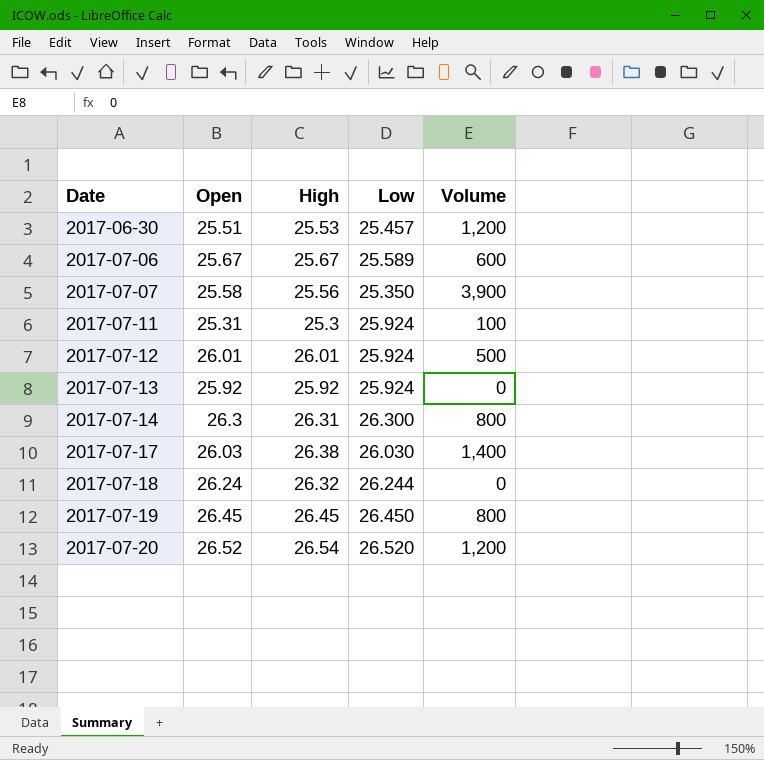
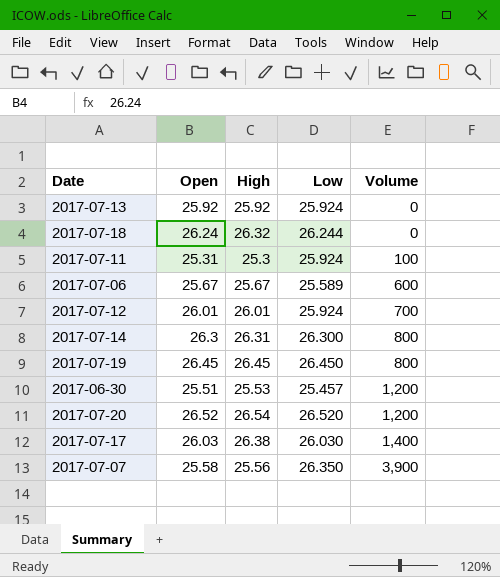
row order: Date ascending -> Volume ascending
2017-07-12 | Volume: 500 -> 700
2017-07-07 | Low: 25.350 -> 26.350

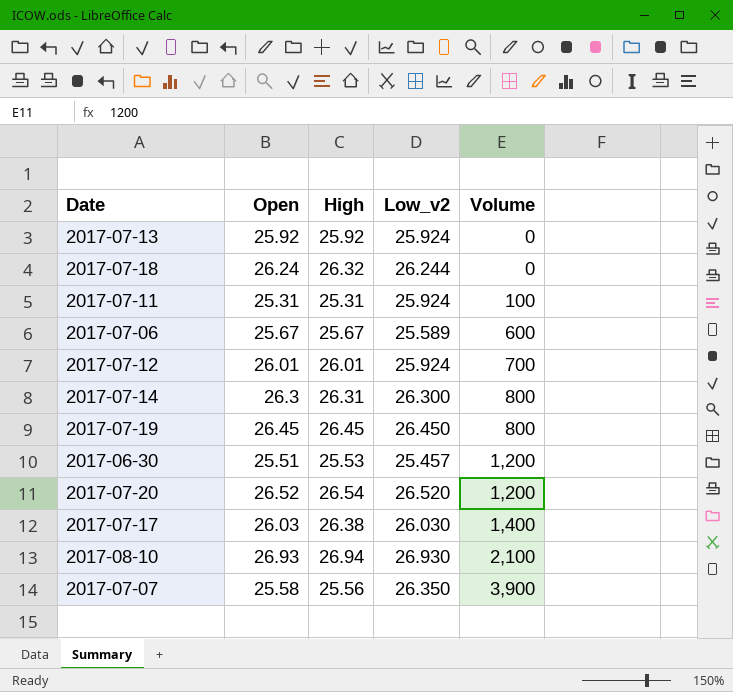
column name: Low -> Low_v2
2017-07-11 | High: 25.3 -> 25.31
row 2017-08-10: none -> 26.93 | 26.94 | 26.930 | 2,100

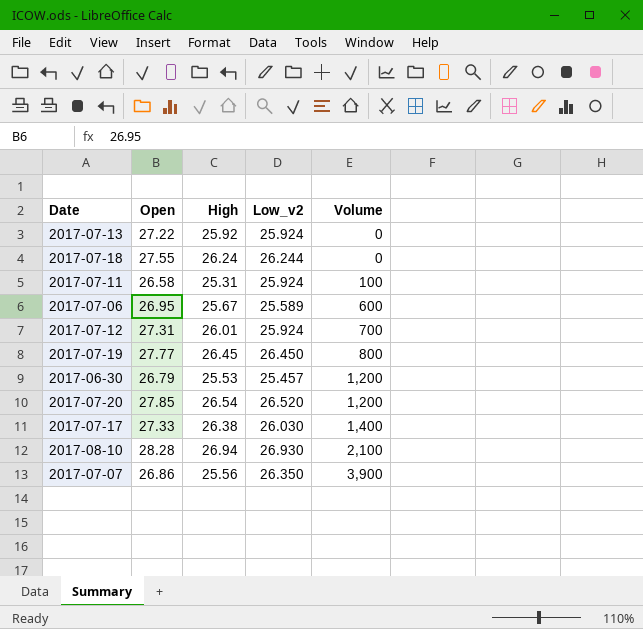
row 2017-07-14: 26.3 | 26.31 | 26.300 | 800 -> none
2017-07-13 | Open: 25.92 -> 27.22
2017-07-18 | Open: 26.24 -> 27.55
2017-07-18 | High: 26.32 -> 26.24
2017-07-11 | Open: 25.31 -> 26.58
2017-07-06 | Open: 25.67 -> 26.95
2017-07-12 | Open: 26.01 -> 27.31
2017-07-19 | Open: 26.45 -> 27.77
2017-06-30 | Open: 25.51 -> 26.79
2017-07-20 | Open: 26.52 -> 27.85
2017-07-17 | Open: 26.03 -> 27.33
2017-08-10 | Open: 26.93 -> 28.28
2017-07-07 | Open: 25.58 -> 26.86

